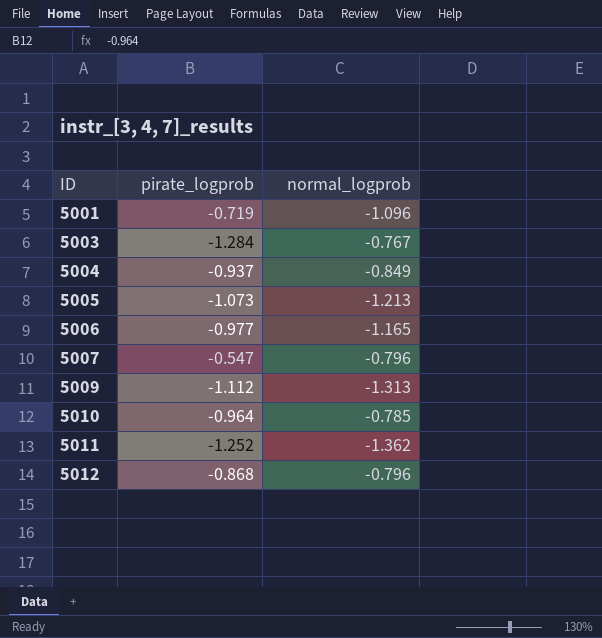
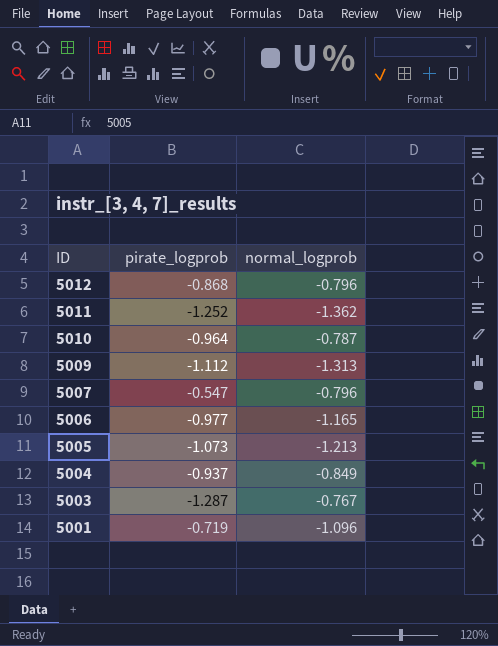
row order: ID ascending -> ID descending
5010 | normal_logprob: -0.785 -> -0.787
5003 | pirate_logprob: -1.284 -> -1.287

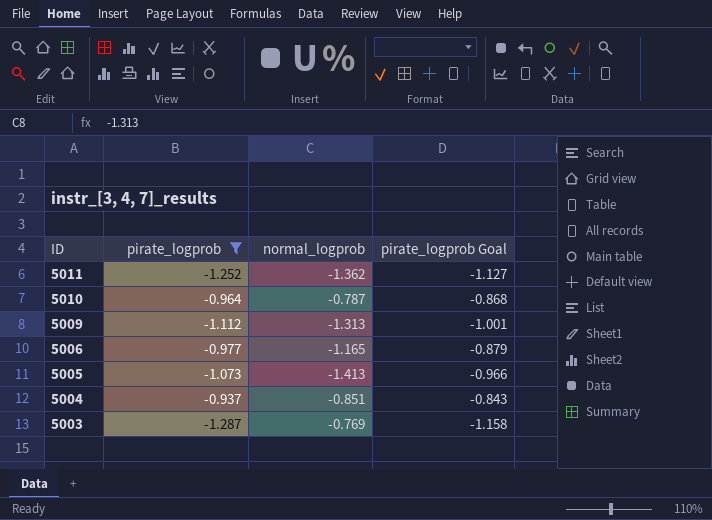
filter: none -> pirate_logprob <= -0.937
column pirate_logprob Goal | formula: none -> [pirate_logprob] * 0.9
5005 | normal_logprob: -1.213 -> -1.413
5004 | normal_logprob: -0.849 -> -0.851
5003 | normal_logprob: -0.767 -> -0.769

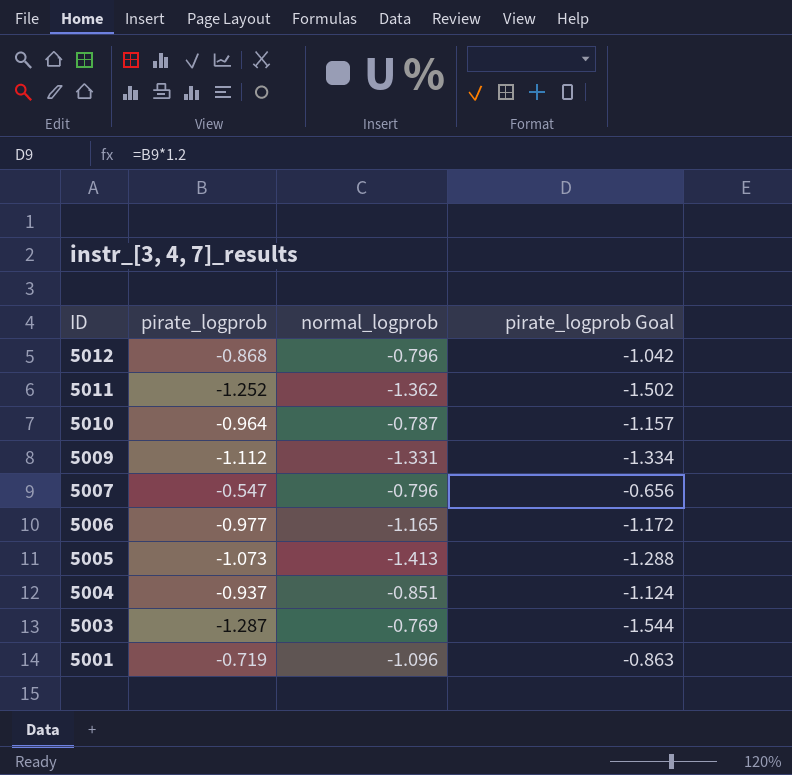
filter: pirate_logprob <= -0.937 -> none
column pirate_logprob Goal | formula: [pirate_logprob] * 0.9 -> [pirate_logprob] * 1.2
5009 | normal_logprob: -1.313 -> -1.331

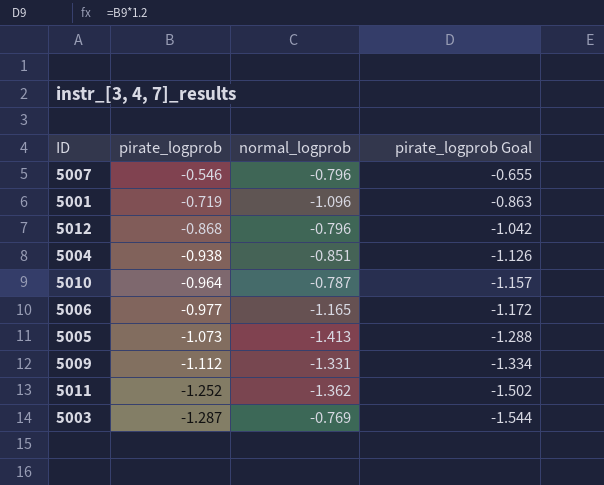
row order: ID descending -> pirate_logprob descending
5007 | pirate_logprob: -0.547 -> -0.546
5007 | pirate_logprob Goal: -0.656 -> -0.655
5004 | pirate_logprob: -0.937 -> -0.938
5004 | pirate_logprob Goal: -1.124 -> -1.126

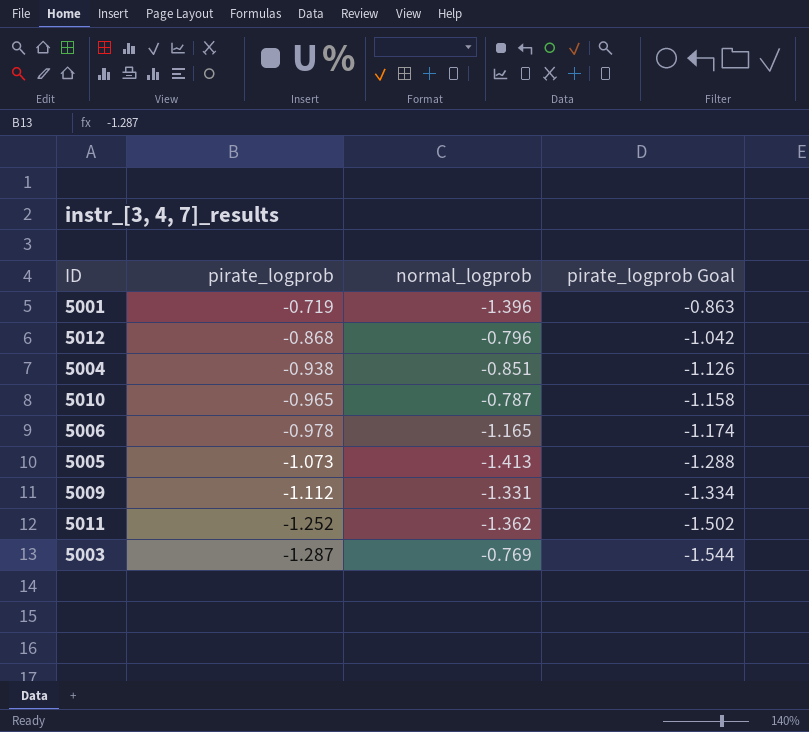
row 5007: -0.546 | -0.796 | -0.655 -> none
5001 | normal_logprob: -1.096 -> -1.396
5010 | pirate_logprob: -0.964 -> -0.965
5010 | pirate_logprob Goal: -1.157 -> -1.158
5006 | pirate_logprob: -0.977 -> -0.978
5006 | pirate_logprob Goal: -1.172 -> -1.174

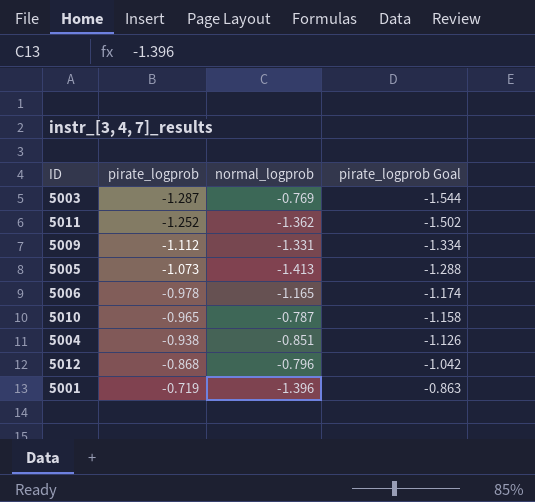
row order: pirate_logprob descending -> pirate_logprob ascending

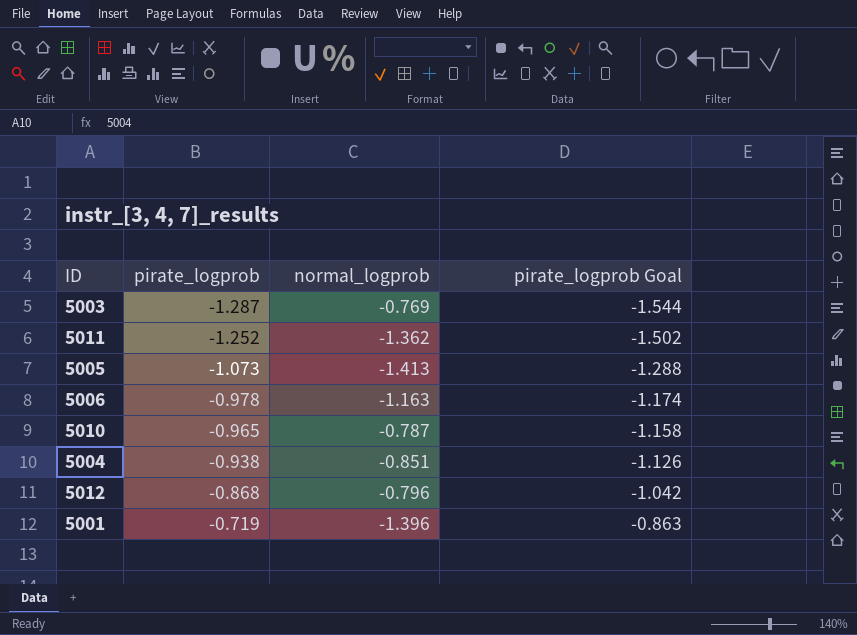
row 5009: -1.112 | -1.331 | -1.334 -> none
5006 | normal_logprob: -1.165 -> -1.163

